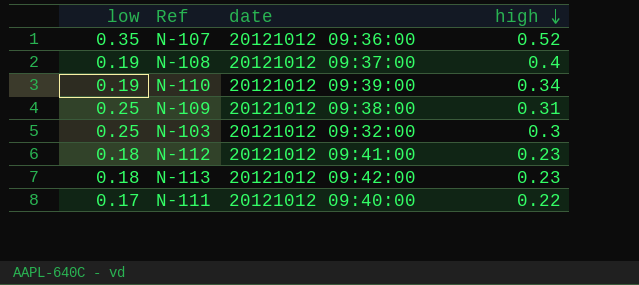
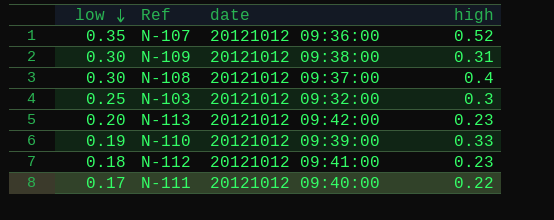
row order: high descending -> low descending
N-109 | low: 0.25 -> 0.30
N-108 | low: 0.19 -> 0.30
N-113 | low: 0.18 -> 0.20
N-110 | high: 0.34 -> 0.33

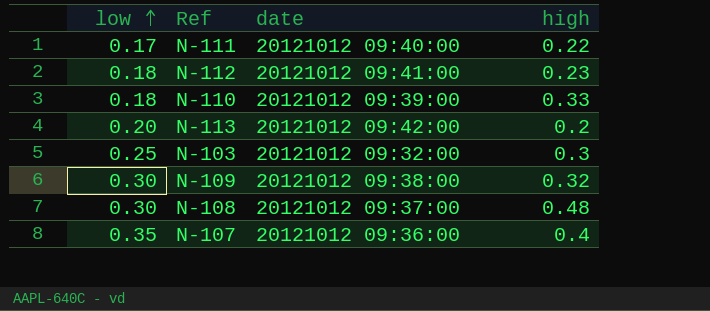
row order: low descending -> low ascending
N-110 | low: 0.19 -> 0.18
N-113 | high: 0.23 -> 0.2
N-109 | high: 0.31 -> 0.32
N-108 | high: 0.4 -> 0.48
N-107 | high: 0.52 -> 0.4

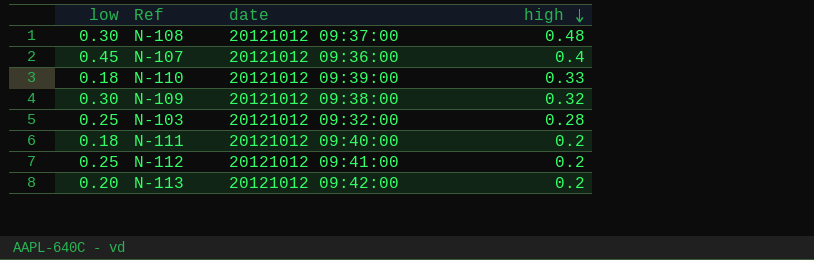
row order: low ascending -> high descending
N-107 | low: 0.35 -> 0.45
N-103 | high: 0.3 -> 0.28
N-111 | low: 0.17 -> 0.18
N-111 | high: 0.22 -> 0.2
N-112 | low: 0.18 -> 0.25
N-112 | high: 0.23 -> 0.2

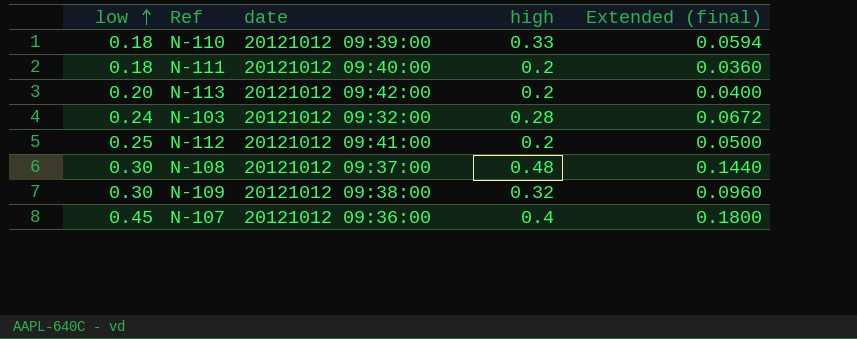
row order: high descending -> low ascending
column Extended (final) | formula: none -> [low] * [high]
N-103 | low: 0.25 -> 0.24

